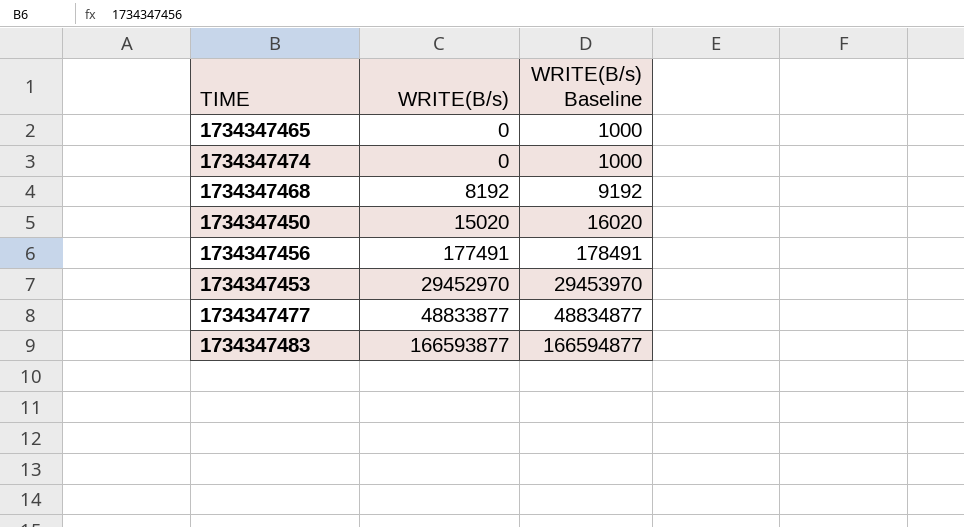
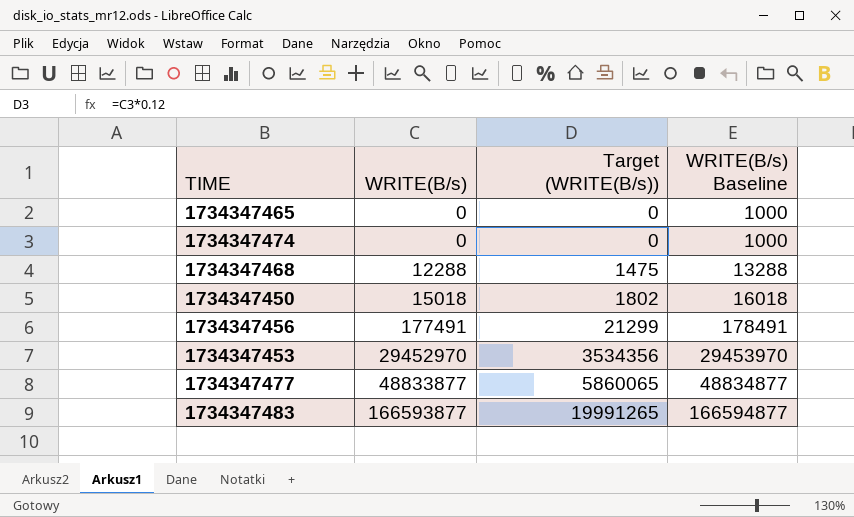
column Target (WRITE(B/s)) | formula: none -> [WRITE(B/s)] * 0.12
1734347468 | WRITE(B/s): 8192 -> 12288
1734347468 | WRITE(B/s) Baseline: 9192 -> 13288
1734347450 | WRITE(B/s): 15020 -> 15018
1734347450 | WRITE(B/s) Baseline: 16020 -> 16018

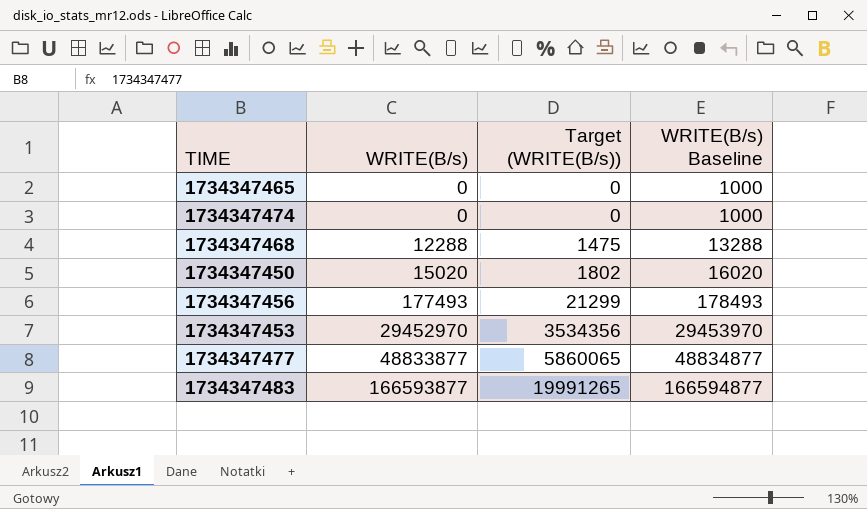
1734347450 | WRITE(B/s): 15018 -> 15020
1734347450 | WRITE(B/s) Baseline: 16018 -> 16020
1734347456 | WRITE(B/s): 177491 -> 177493
1734347456 | WRITE(B/s) Baseline: 178491 -> 178493

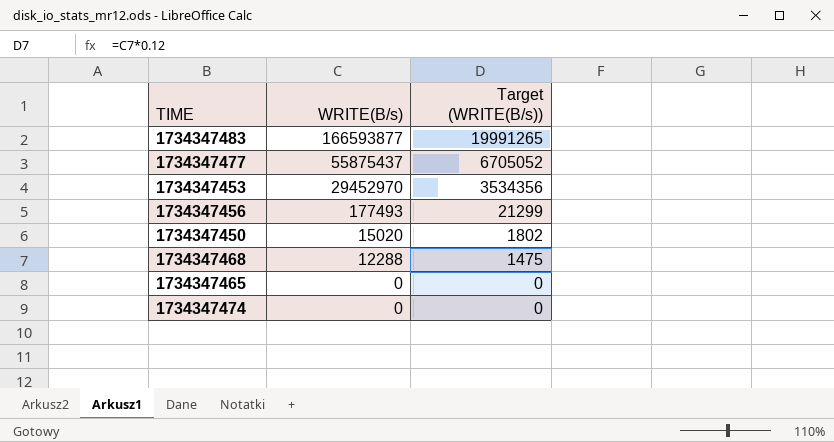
row order: WRITE(B/s) ascending -> WRITE(B/s) descending
column WRITE(B/s) Baseline | formula: [WRITE(B/s)] + 1000 -> none
1734347477 | WRITE(B/s): 48833877 -> 55875437
1734347477 | Target (WRITE(B/s)): 5860065 -> 6705052

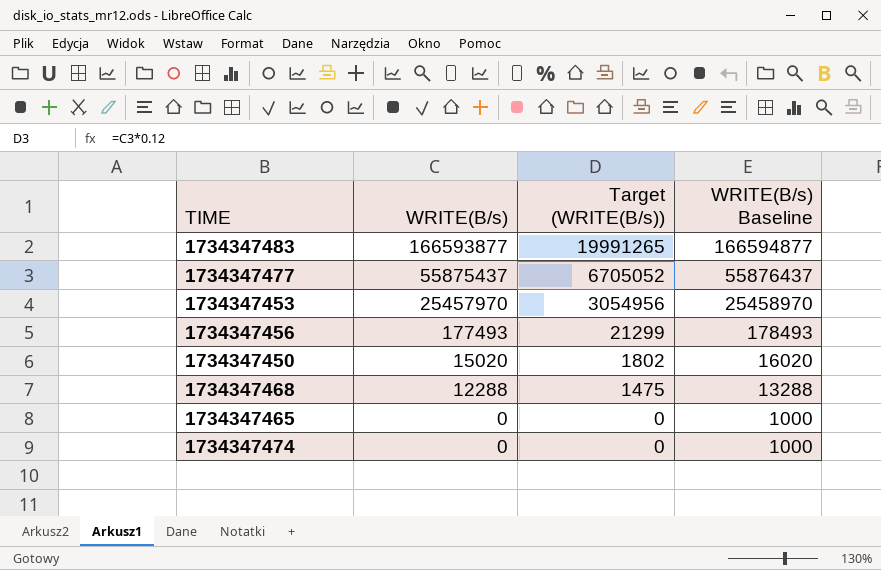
column WRITE(B/s) Baseline | formula: none -> [WRITE(B/s)] + 1000
1734347453 | WRITE(B/s): 29452970 -> 25457970
1734347453 | Target (WRITE(B/s)): 3534356 -> 3054956

